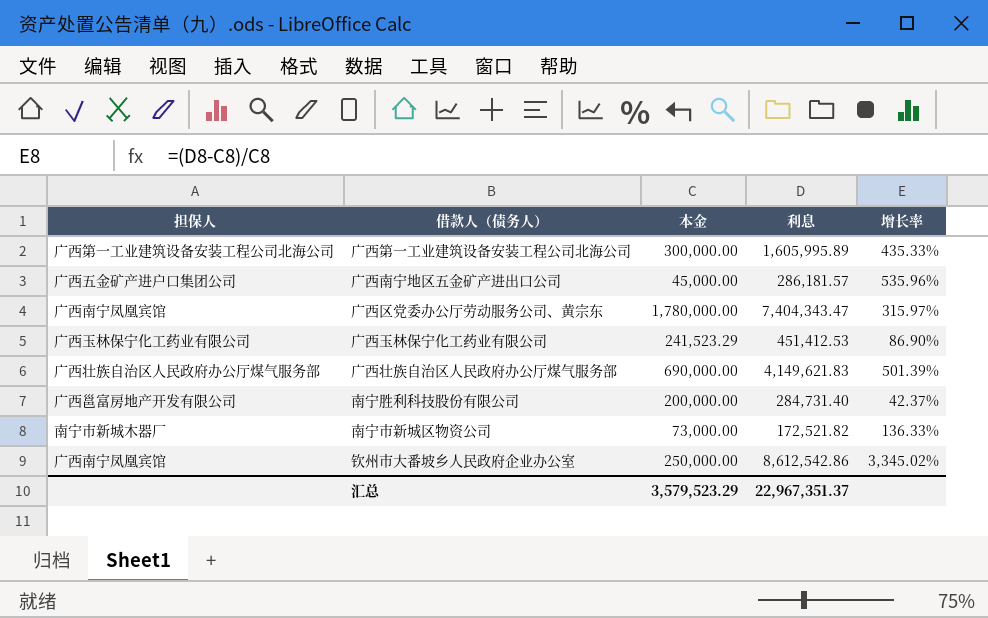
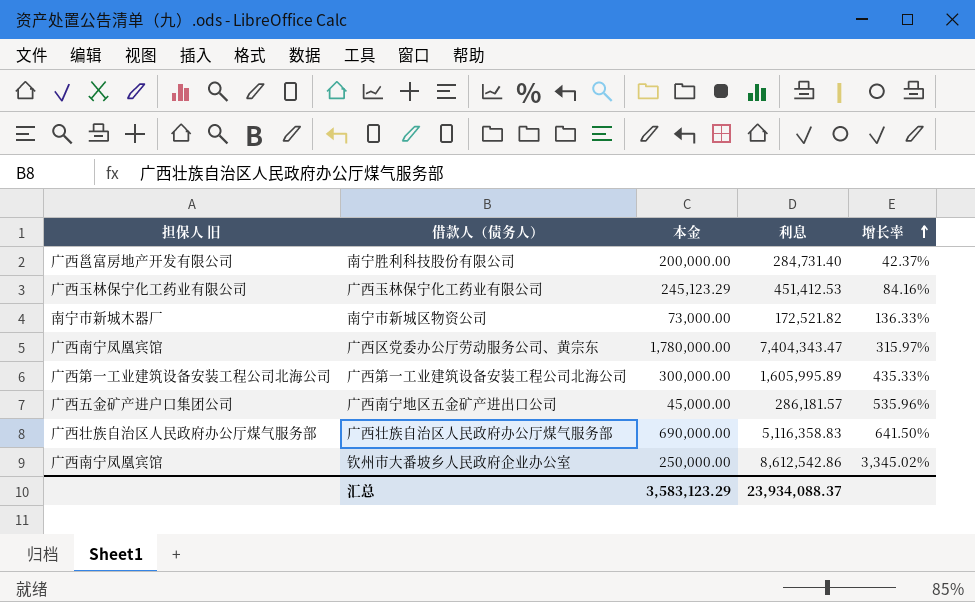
row order: none -> 增长率 ascending
column name: 担保人 -> 担保人 旧
广西玉林保宁化工药业有限公司 | 本金: 241,523.29 -> 245,123.29
广西玉林保宁化工药业有限公司 | 增长率: 86.90% -> 84.16%
广西壮族自治区人民政府办公厅煤气服务部 | 利息: 4,149,621.83 -> 5,116,358.83
广西壮族自治区人民政府办公厅煤气服务部 | 增长率: 501.39% -> 641.50%
汇总 | 本金: 3,579,523.29 -> 3,583,123.29
汇总 | 利息: 22,967,351.37 -> 23,934,088.37

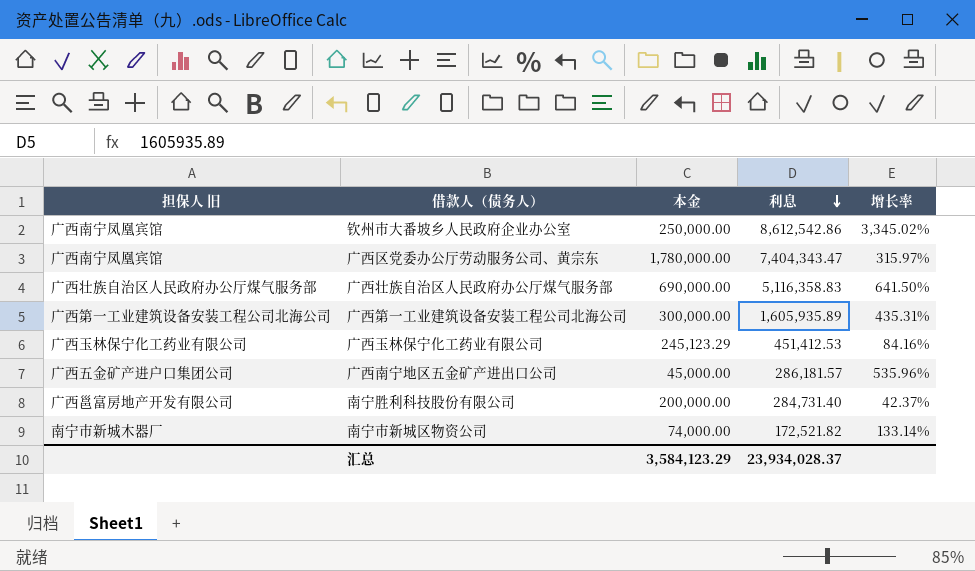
row order: 增长率 ascending -> 利息 descending
广西第一工业建筑设备安装工程公司北海公司 | 利息: 1,605,995.89 -> 1,605,935.89
广西第一工业建筑设备安装工程公司北海公司 | 增长率: 435.33% -> 435.31%
南宁市新城区物资公司 | 本金: 73,000.00 -> 74,000.00
南宁市新城区物资公司 | 增长率: 136.33% -> 133.14%
汇总 | 本金: 3,583,123.29 -> 3,584,123.29
汇总 | 利息: 23,934,088.37 -> 23,934,028.37

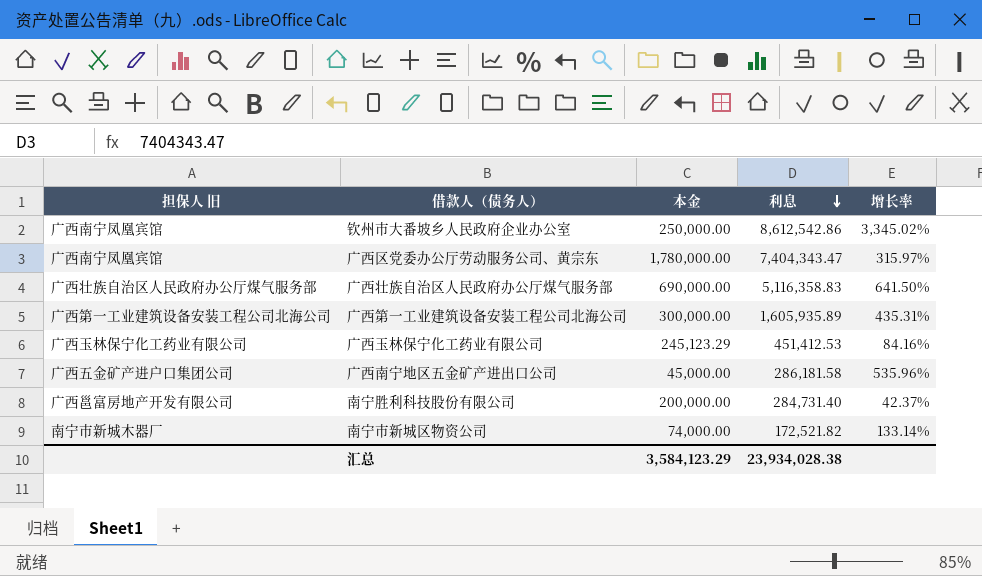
广西南宁地区五金矿产进出口公司 | 利息: 286,181.57 -> 286,181.58
汇总 | 利息: 23,934,028.37 -> 23,934,028.38

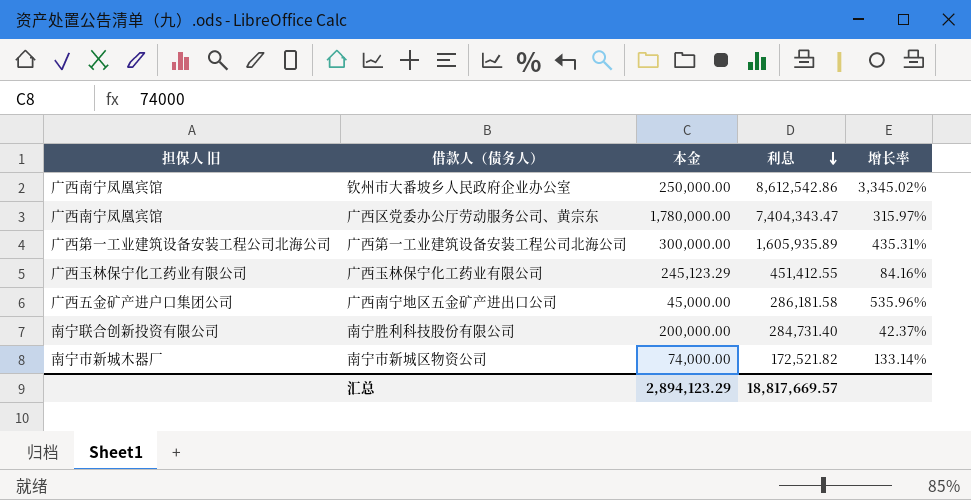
row 广西壮族自治区人民政府办公厅煤气服务部: 广西壮族自治区人民政府办公厅煤气服务部 | 690,000.00 | 5,116,358.83 | 641.50% -> none
广西玉林保宁化工药业有限公司 | 利息: 451,412.53 -> 451,412.55
南宁胜利科技股份有限公司 | 担保人 旧: 广西邕富房地产开发有限公司 -> 南宁联合创新投资有限公司
汇总 | 本金: 3,584,123.29 -> 2,894,123.29
汇总 | 利息: 23,934,028.38 -> 18,817,669.57

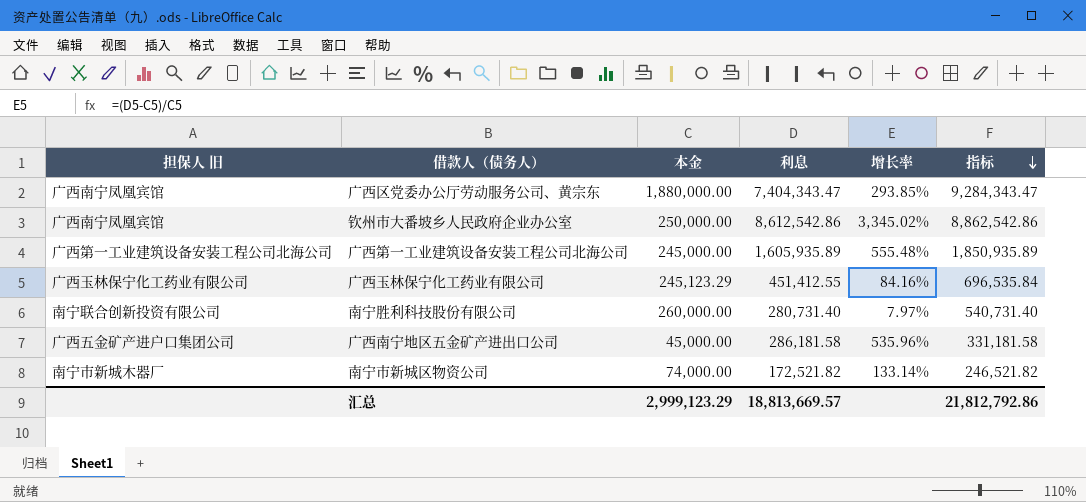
row order: 利息 descending -> 指标 descending
column 指标 | formula: none -> [本金] + [利息]
广西区党委办公厅劳动服务公司、黄宗东 | 本金: 1,780,000.00 -> 1,880,000.00
广西区党委办公厅劳动服务公司、黄宗东 | 增长率: 315.97% -> 293.85%
广西第一工业建筑设备安装工程公司北海公司 | 本金: 300,000.00 -> 245,000.00
广西第一工业建筑设备安装工程公司北海公司 | 增长率: 435.31% -> 555.48%
南宁胜利科技股份有限公司 | 本金: 200,000.00 -> 260,000.00
南宁胜利科技股份有限公司 | 利息: 284,731.40 -> 280,731.40
南宁胜利科技股份有限公司 | 增长率: 42.37% -> 7.97%
汇总 | 本金: 2,894,123.29 -> 2,999,123.29
汇总 | 利息: 18,817,669.57 -> 18,813,669.57

